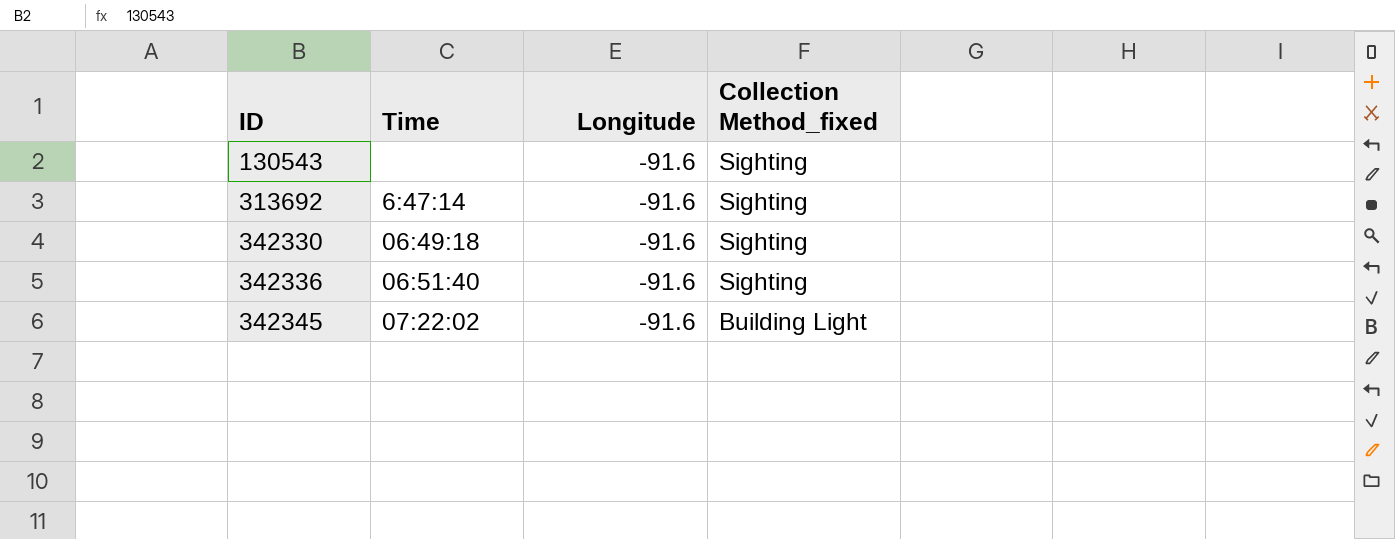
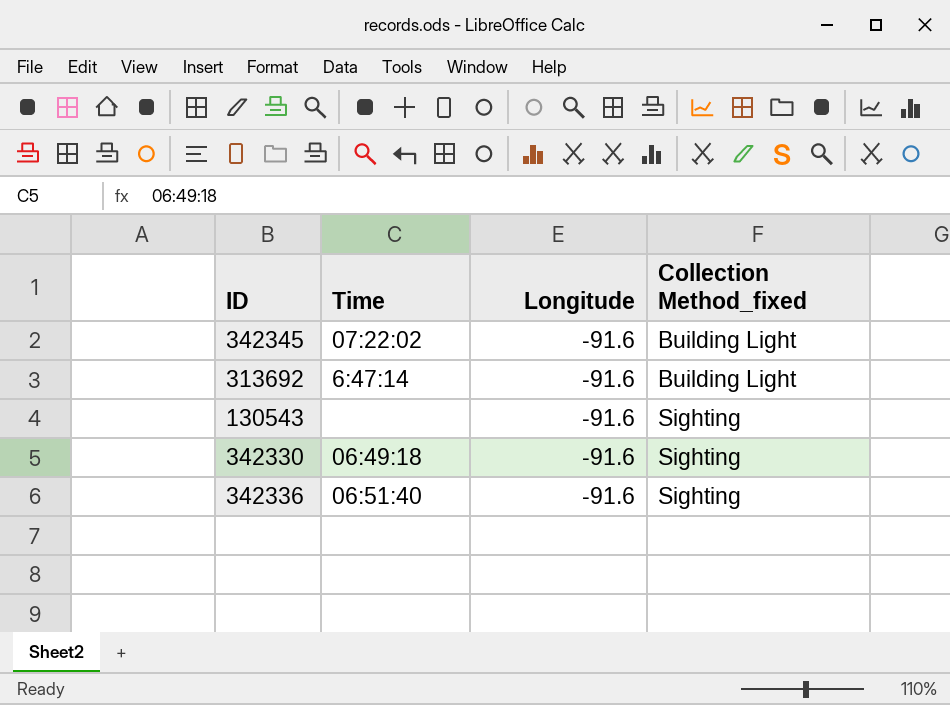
row order: ID ascending -> Collection Method_fixed ascending
313692 | Collection Method_fixed: Sighting -> Building Light

